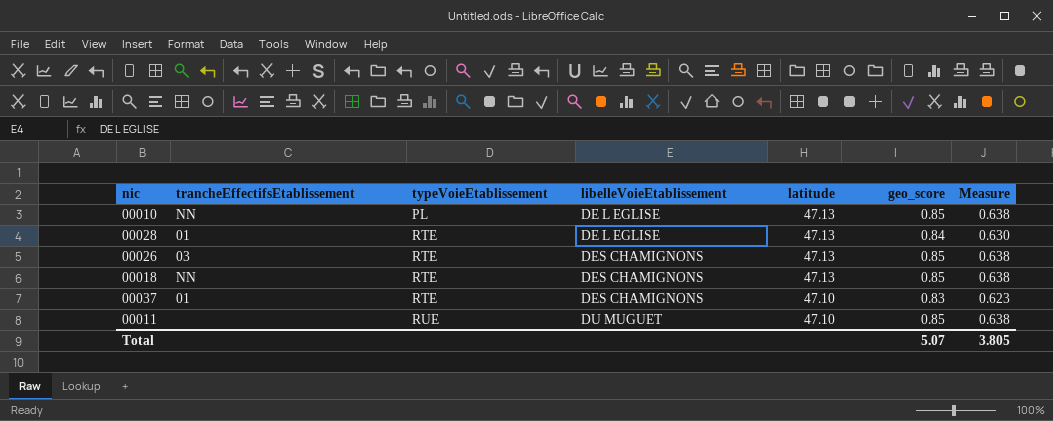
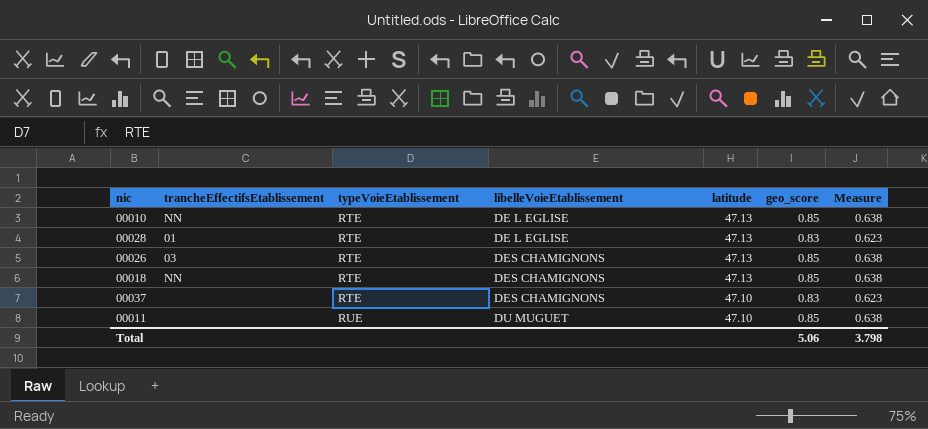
00010 | typeVoieEtablissement: PL -> RTE
00028 | geo_score: 0.84 -> 0.83
00028 | Measure: 0.630 -> 0.623
00037 | trancheEffectifsEtablissement: 01 -> none
Total | geo_score: 5.07 -> 5.06
Total | Measure: 3.805 -> 3.798

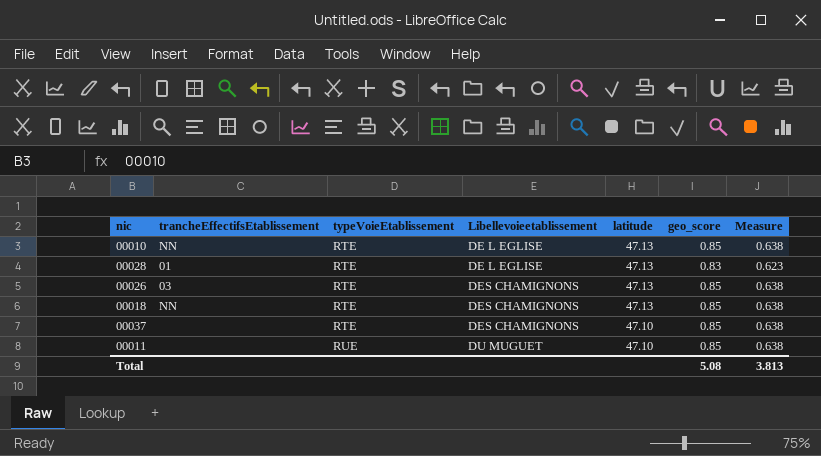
column name: libelleVoieEtablissement -> Libellevoieetablissement
00037 | geo_score: 0.83 -> 0.85
00037 | Measure: 0.623 -> 0.638
Total | geo_score: 5.06 -> 5.08
Total | Measure: 3.798 -> 3.813

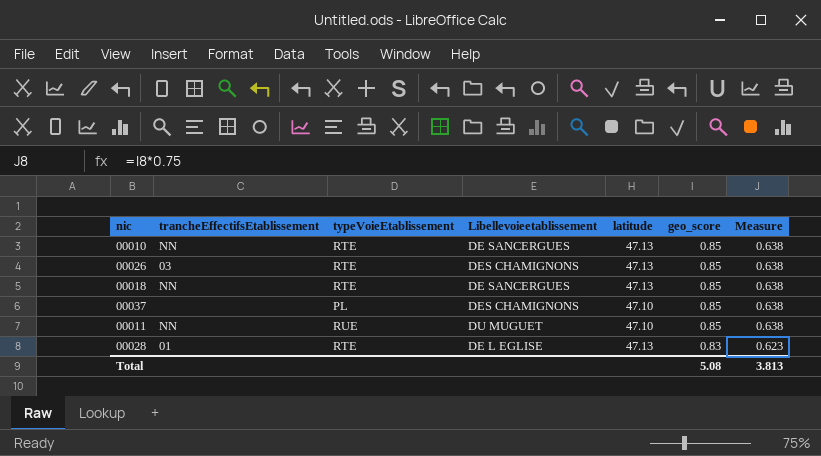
row order: typeVoieEtablissement ascending -> geo_score descending
00010 | Libellevoieetablissement: DE L EGLISE -> DE SANCERGUES
00018 | Libellevoieetablissement: DES CHAMIGNONS -> DE SANCERGUES
00037 | typeVoieEtablissement: RTE -> PL
00011 | trancheEffectifsEtablissement: none -> NN

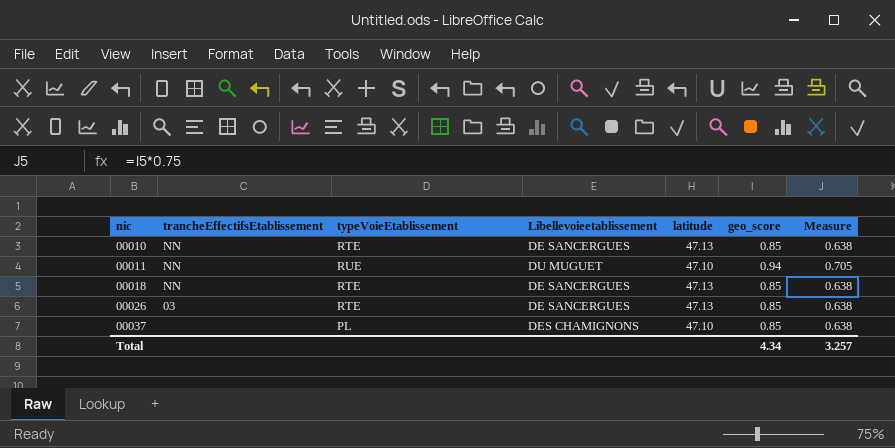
row order: geo_score descending -> nic ascending
row 00028: 01 | RTE | DE L EGLISE | 47.13 | 0.83 | 0.623 -> none
00011 | geo_score: 0.85 -> 0.94
00011 | Measure: 0.638 -> 0.705
00026 | Libellevoieetablissement: DES CHAMIGNONS -> DE SANCERGUES
Total | geo_score: 5.08 -> 4.34
Total | Measure: 3.813 -> 3.257

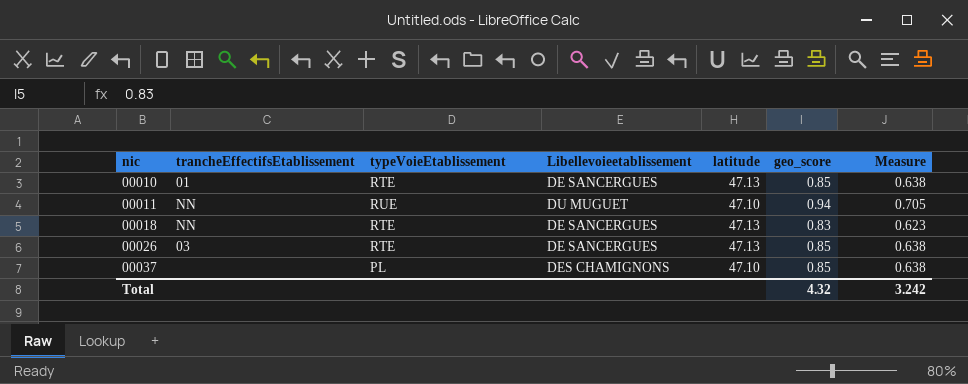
00010 | trancheEffectifsEtablissement: NN -> 01
00018 | geo_score: 0.85 -> 0.83
00018 | Measure: 0.638 -> 0.623
Total | geo_score: 4.34 -> 4.32
Total | Measure: 3.257 -> 3.242

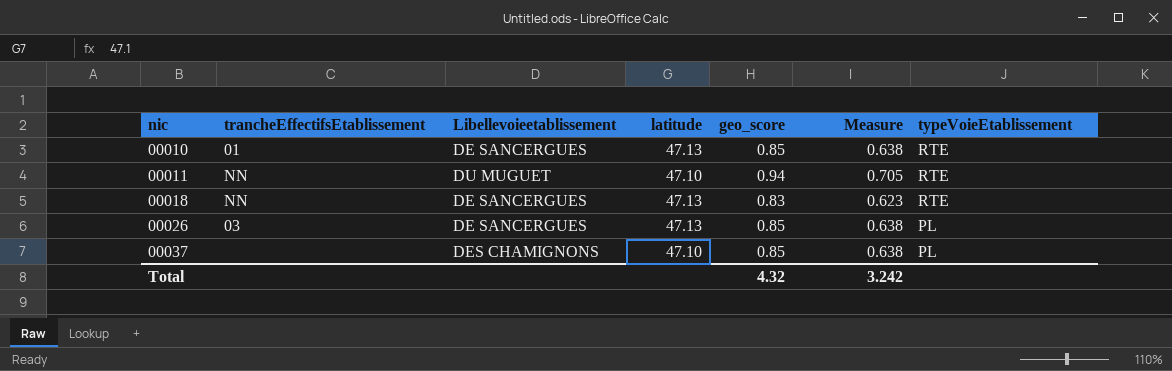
column typeVoieEtablissement | position: 3 -> 7
00011 | typeVoieEtablissement: RUE -> RTE
00026 | typeVoieEtablissement: RTE -> PL

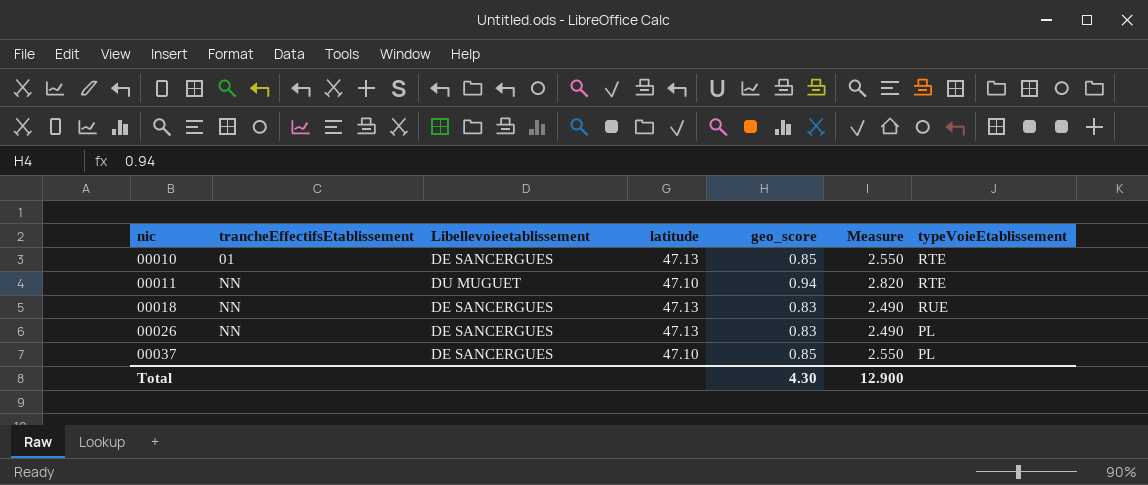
column Measure | formula: [geo_score] * 0.75 -> [geo_score] * 3
00018 | typeVoieEtablissement: RTE -> RUE
00026 | trancheEffectifsEtablissement: 03 -> NN
00026 | geo_score: 0.85 -> 0.83
00037 | Libellevoieetablissement: DES CHAMIGNONS -> DE SANCERGUES
Total | geo_score: 4.32 -> 4.30
Total | Measure: 3.242 -> 12.900

